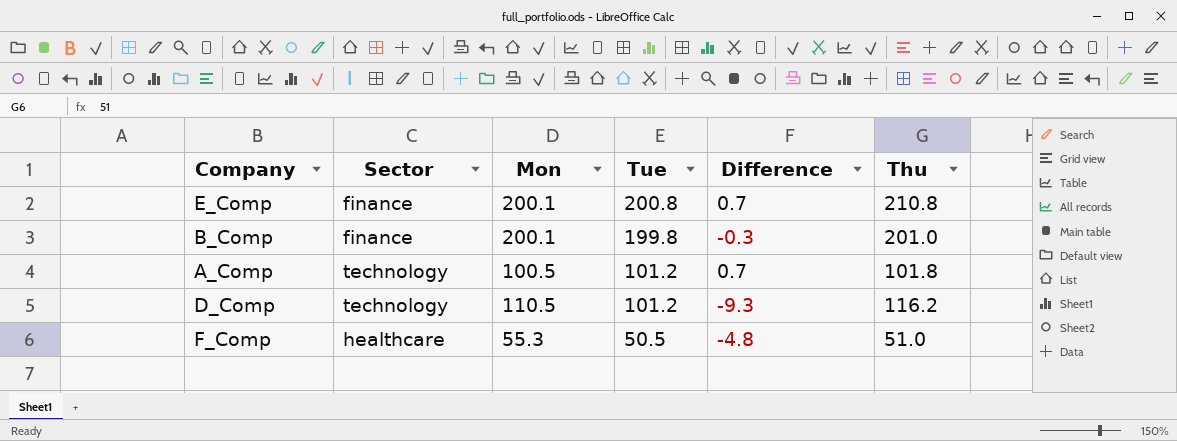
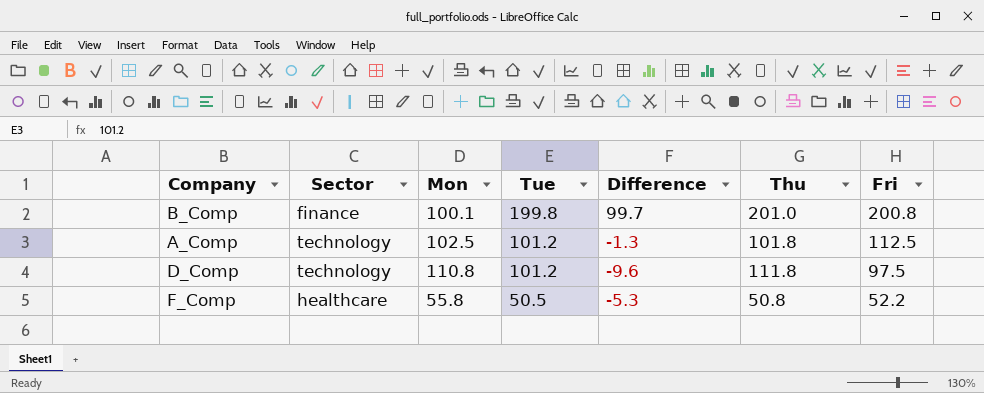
column Fri | position: none -> 7
row E_Comp: finance | 200.1 | 200.8 | 0.7 | 210.8 -> none
B_Comp | Mon: 200.1 -> 100.1
B_Comp | Difference: -0.3 -> 99.7
A_Comp | Mon: 100.5 -> 102.5
A_Comp | Difference: 0.7 -> -1.3
D_Comp | Mon: 110.5 -> 110.8
D_Comp | Difference: -9.3 -> -9.6
D_Comp | Thu: 116.2 -> 111.8
F_Comp | Mon: 55.3 -> 55.8
F_Comp | Difference: -4.8 -> -5.3
F_Comp | Thu: 51.0 -> 50.8

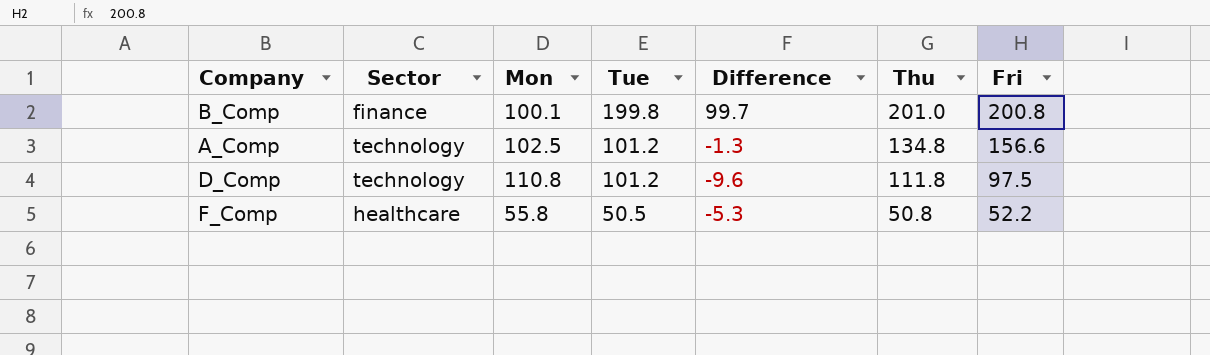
A_Comp | Thu: 101.8 -> 134.8
A_Comp | Fri: 112.5 -> 156.6

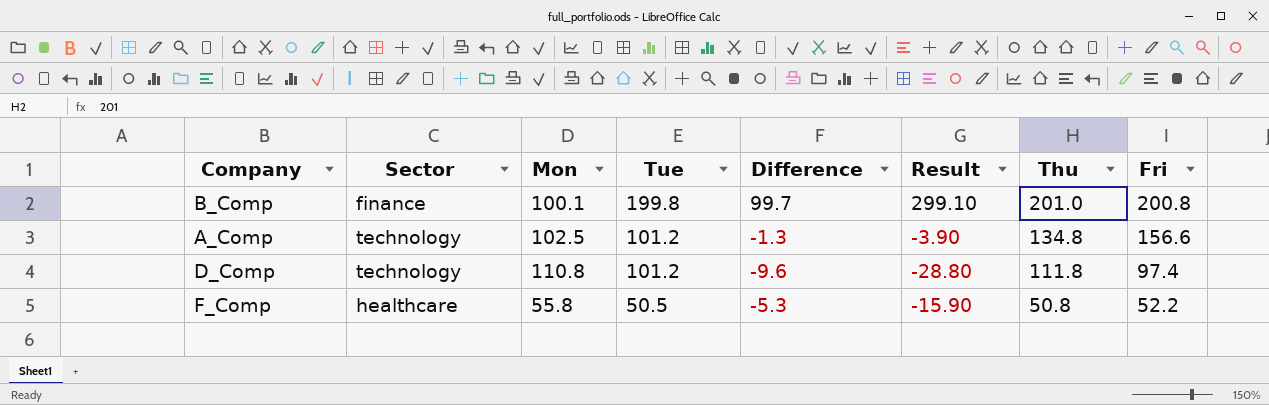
column Result | formula: none -> [Difference] * 3
D_Comp | Fri: 97.5 -> 97.4

